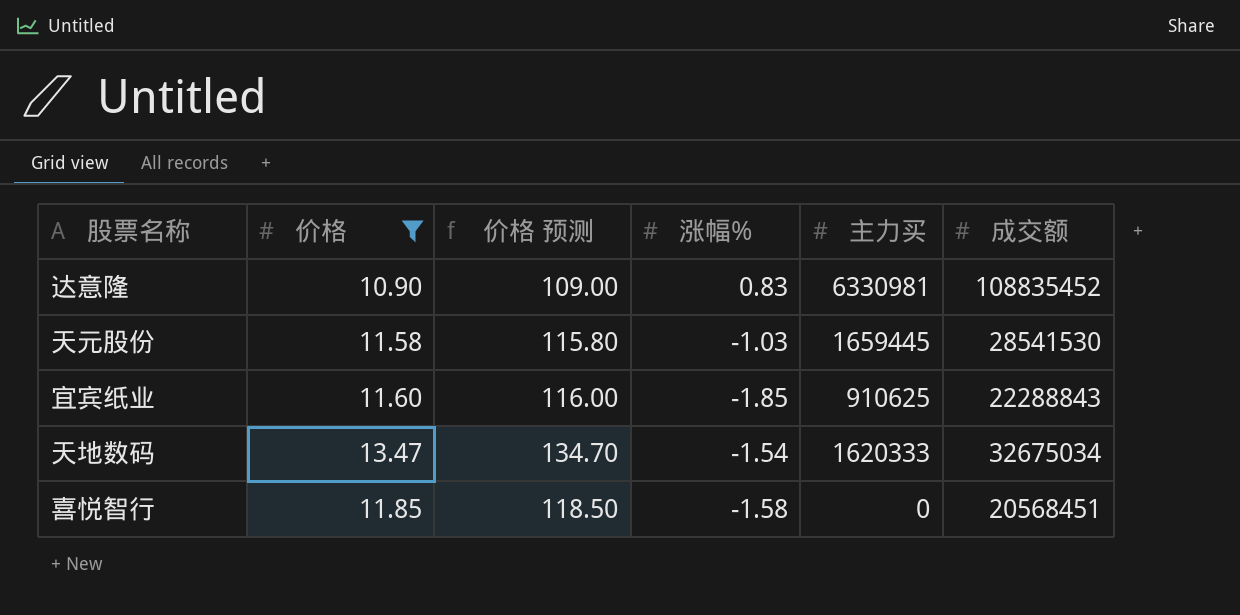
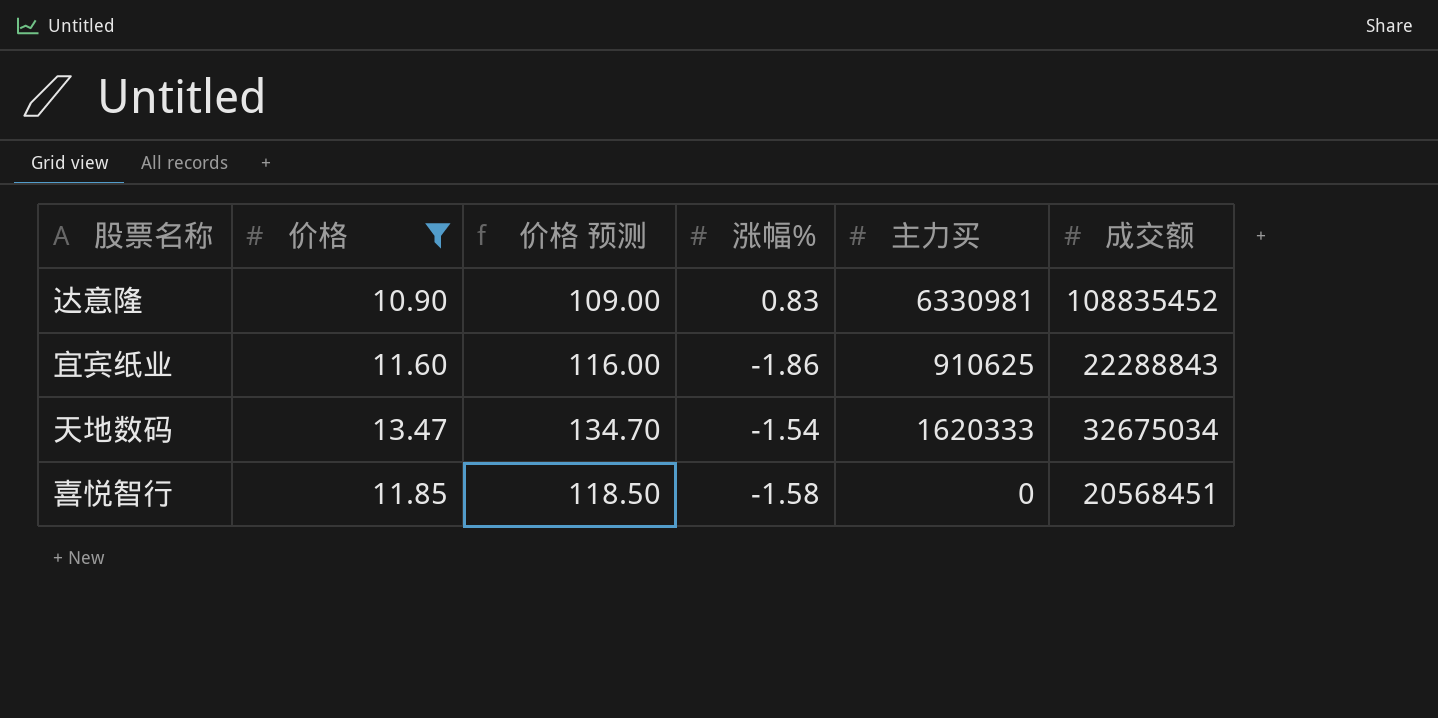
row 天元股份: 11.58 | 115.80 | -1.03 | 1659445 | 28541530 -> none
宜宾纸业 | 涨幅%: -1.85 -> -1.86

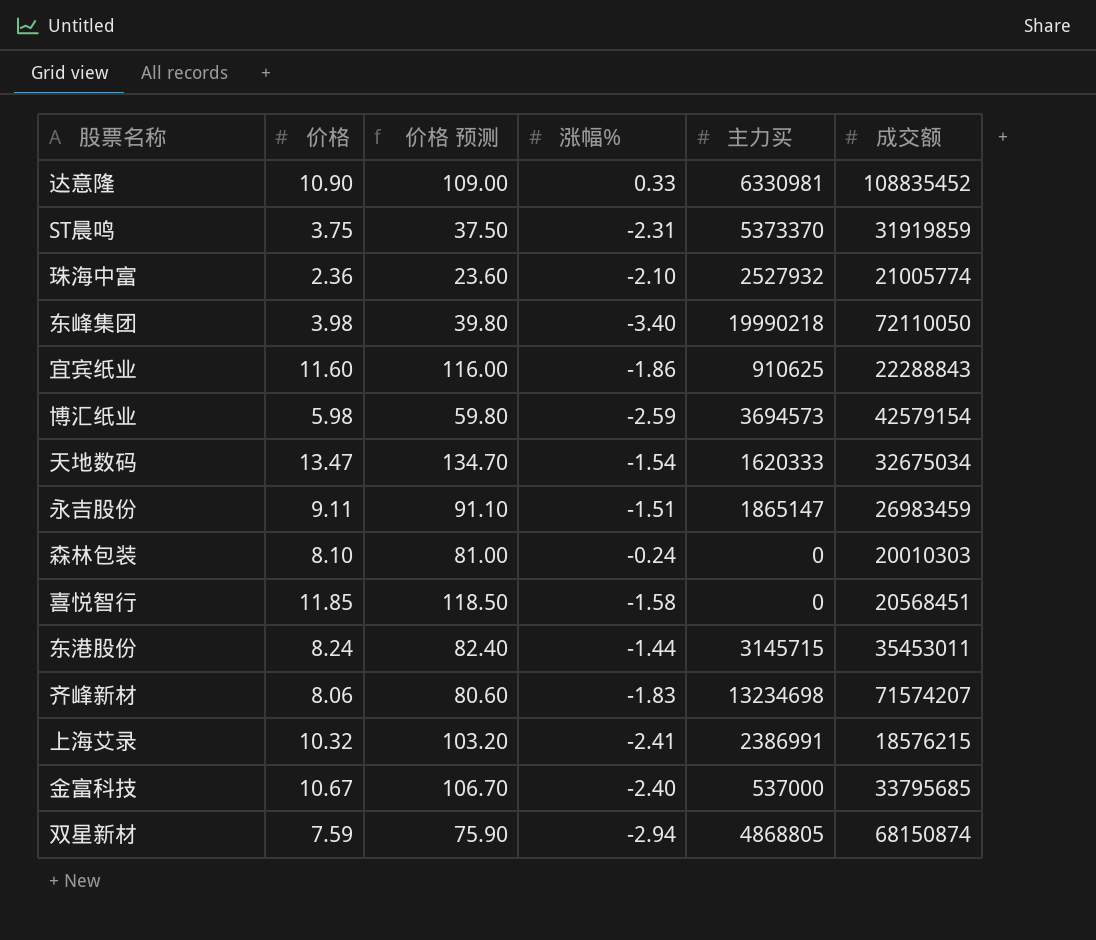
filter: 价格 >= 10.90 -> none
达意隆 | 涨幅%: 0.83 -> 0.33

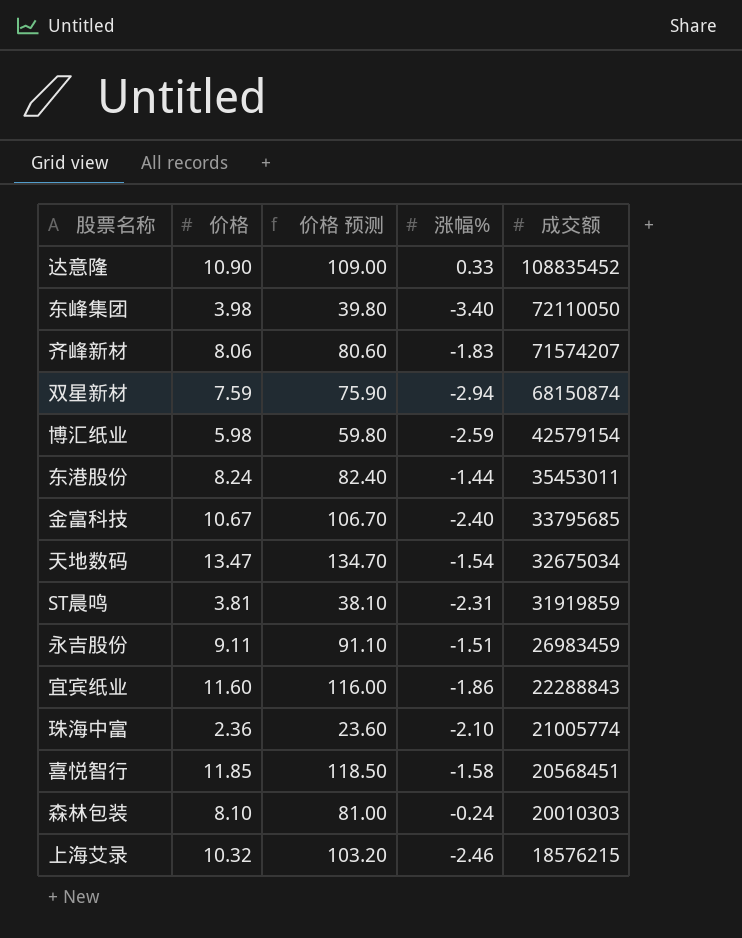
row order: none -> 成交额 descending
column 主力买 | position: 5 -> none
ST晨鸣 | 价格: 3.75 -> 3.81
ST晨鸣 | 价格 预测: 37.50 -> 38.10
上海艾录 | 涨幅%: -2.41 -> -2.46

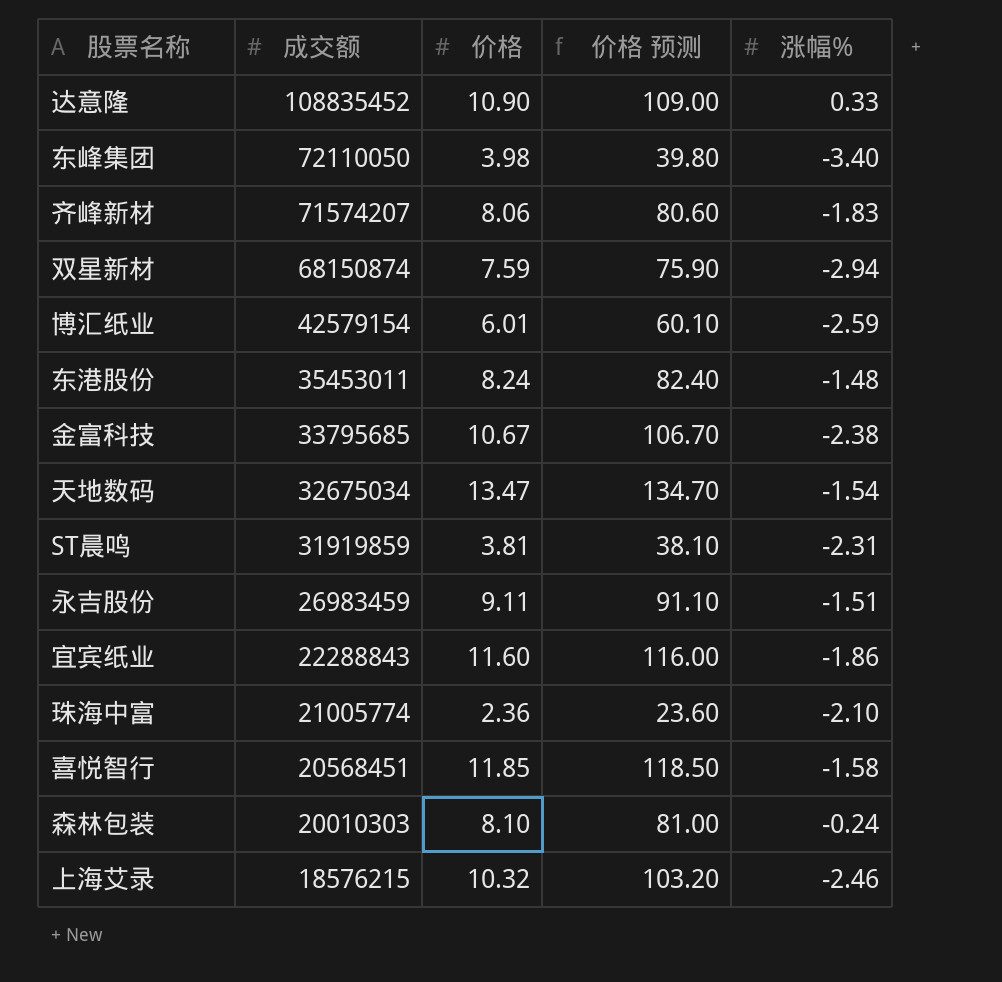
column 成交额 | position: 5 -> 2
博汇纸业 | 价格: 5.98 -> 6.01
博汇纸业 | 价格 预测: 59.80 -> 60.10
东港股份 | 涨幅%: -1.44 -> -1.48
金富科技 | 涨幅%: -2.40 -> -2.38

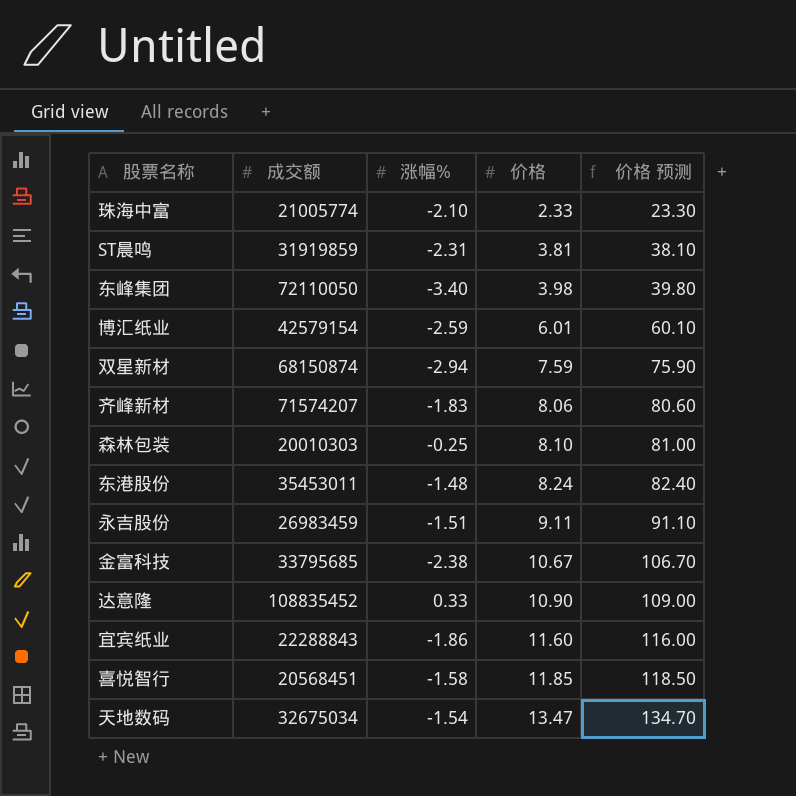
row order: 成交额 descending -> 价格 ascending
column 涨幅% | position: 5 -> 3
row 上海艾录: 18576215 | 10.32 | 103.20 | -2.46 -> none
珠海中富 | 价格: 2.36 -> 2.33
珠海中富 | 价格 预测: 23.60 -> 23.30
森林包装 | 涨幅%: -0.24 -> -0.25

